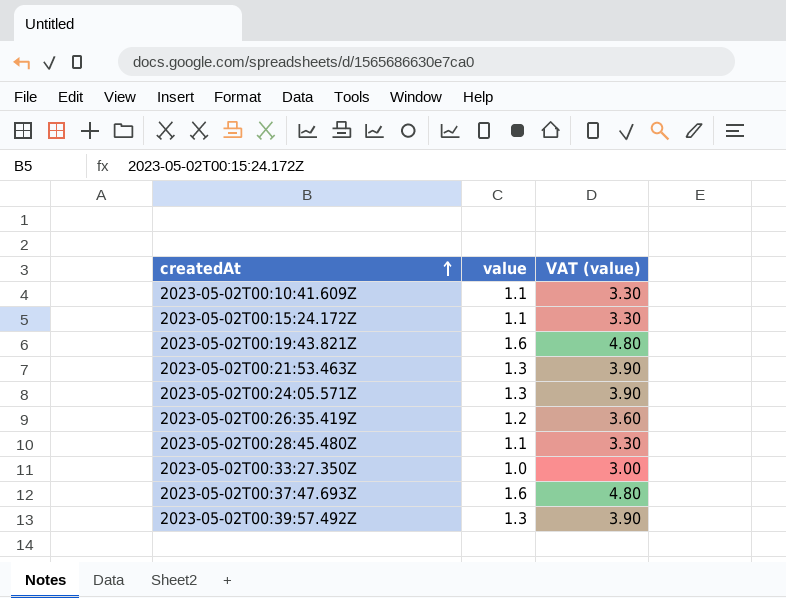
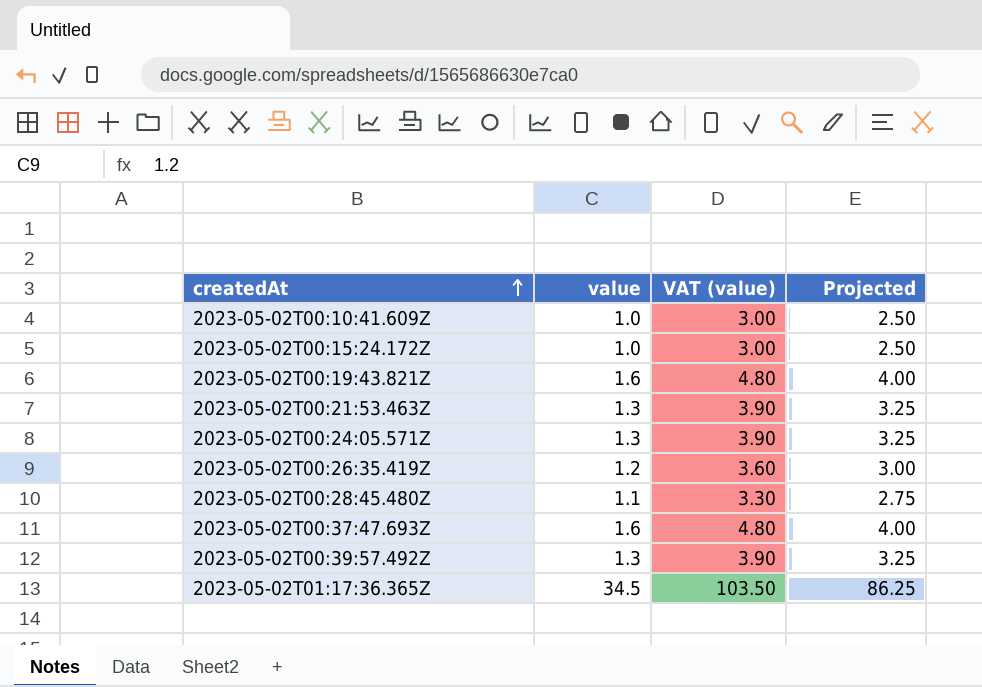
column Projected | formula: none -> [value] * 2.5
row 2023-05-02T00:33:27.350Z: 1.0 | 3.00 -> none
2023-05-02T00:10:41.609Z | value: 1.1 -> 1.0
2023-05-02T00:10:41.609Z | VAT (value): 3.30 -> 3.00
2023-05-02T00:15:24.172Z | value: 1.1 -> 1.0
2023-05-02T00:15:24.172Z | VAT (value): 3.30 -> 3.00
row 2023-05-02T01:17:36.365Z: none -> 34.5 | 103.50 | 86.25

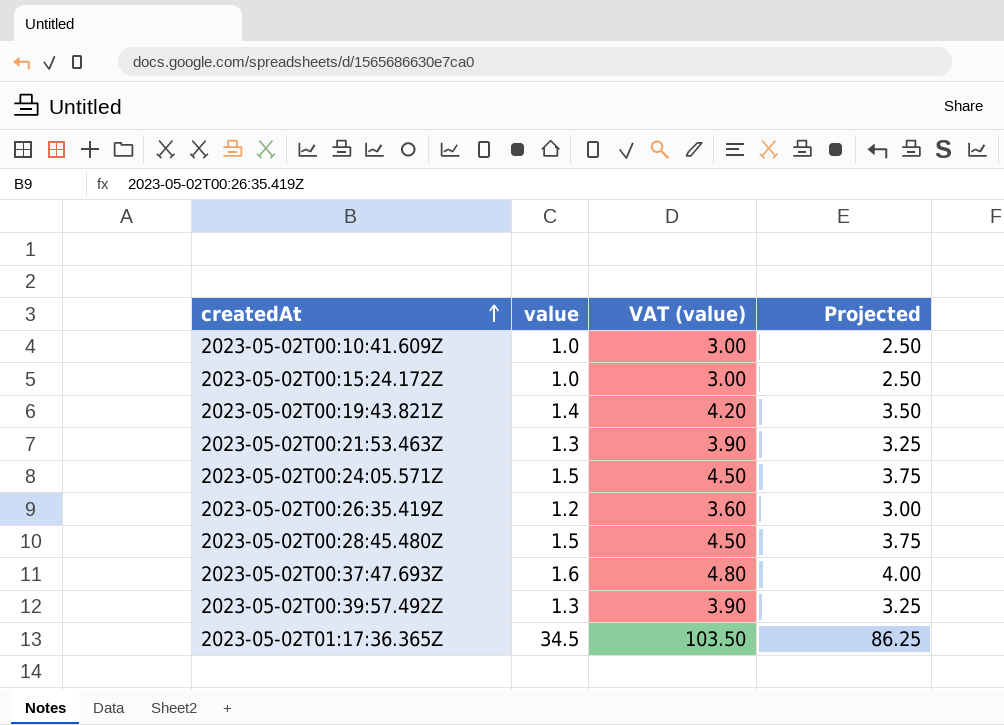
2023-05-02T00:19:43.821Z | value: 1.6 -> 1.4
2023-05-02T00:19:43.821Z | VAT (value): 4.80 -> 4.20
2023-05-02T00:19:43.821Z | Projected: 4.00 -> 3.50
2023-05-02T00:24:05.571Z | value: 1.3 -> 1.5
2023-05-02T00:24:05.571Z | VAT (value): 3.90 -> 4.50
2023-05-02T00:24:05.571Z | Projected: 3.25 -> 3.75
2023-05-02T00:28:45.480Z | value: 1.1 -> 1.5
2023-05-02T00:28:45.480Z | VAT (value): 3.30 -> 4.50
2023-05-02T00:28:45.480Z | Projected: 2.75 -> 3.75

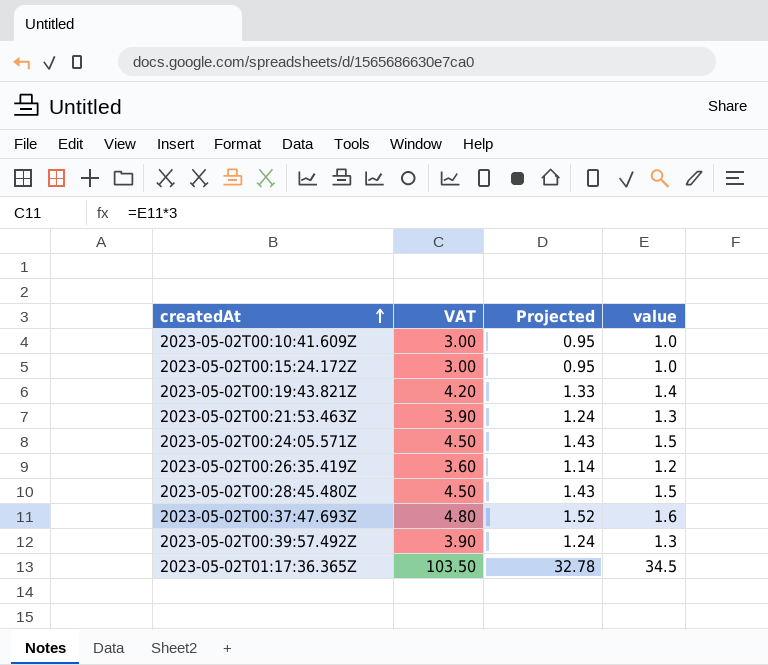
column name: VAT (value) -> VAT
column Projected | formula: [value] * 2.5 -> [value] * 0.95
column value | position: 2 -> 4

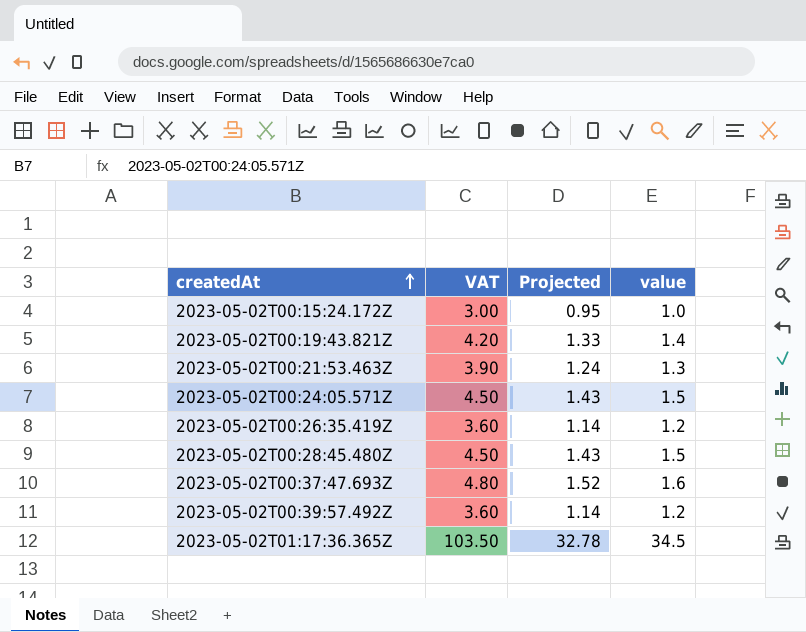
row 2023-05-02T00:10:41.609Z: 3.00 | 0.95 | 1.0 -> none
2023-05-02T00:39:57.492Z | VAT: 3.90 -> 3.60
2023-05-02T00:39:57.492Z | Projected: 1.24 -> 1.14
2023-05-02T00:39:57.492Z | value: 1.3 -> 1.2

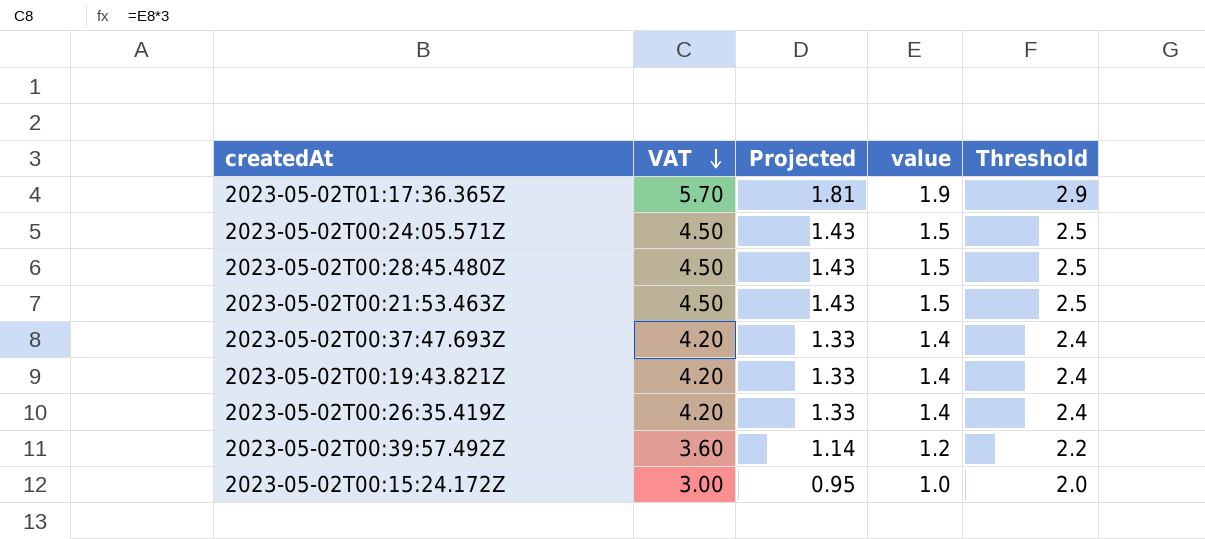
row order: createdAt ascending -> VAT descending
column Threshold | formula: none -> [value] + 1
2023-05-02T01:17:36.365Z | VAT: 103.50 -> 5.70
2023-05-02T01:17:36.365Z | Projected: 32.78 -> 1.81
2023-05-02T01:17:36.365Z | value: 34.5 -> 1.9
2023-05-02T00:21:53.463Z | VAT: 3.90 -> 4.50
2023-05-02T00:21:53.463Z | Projected: 1.24 -> 1.43
2023-05-02T00:21:53.463Z | value: 1.3 -> 1.5
2023-05-02T00:37:47.693Z | VAT: 4.80 -> 4.20
2023-05-02T00:37:47.693Z | Projected: 1.52 -> 1.33
2023-05-02T00:37:47.693Z | value: 1.6 -> 1.4
2023-05-02T00:26:35.419Z | VAT: 3.60 -> 4.20
2023-05-02T00:26:35.419Z | Projected: 1.14 -> 1.33
2023-05-02T00:26:35.419Z | value: 1.2 -> 1.4

